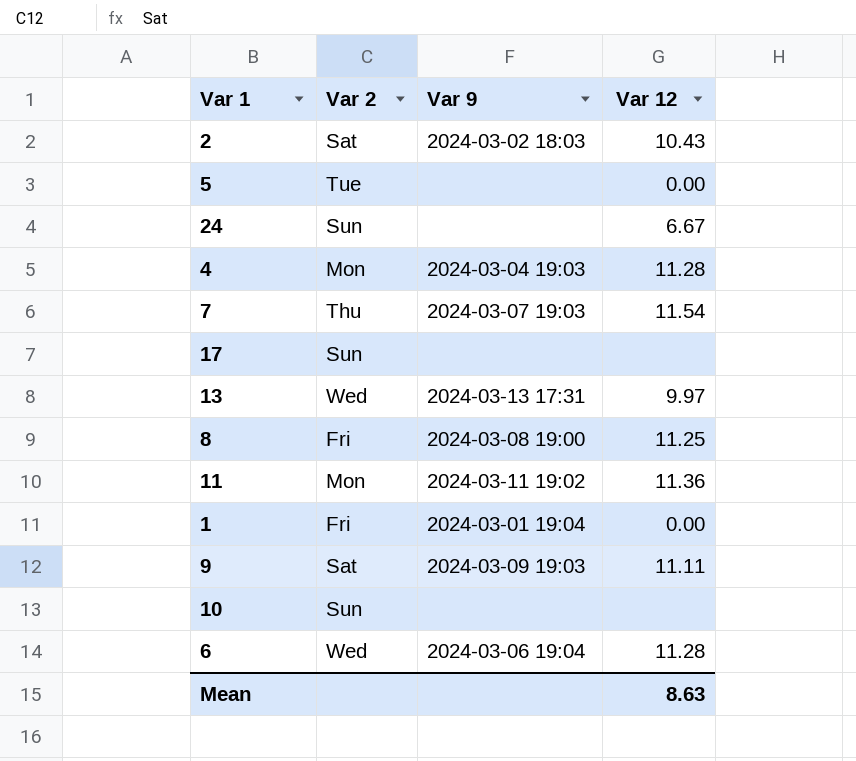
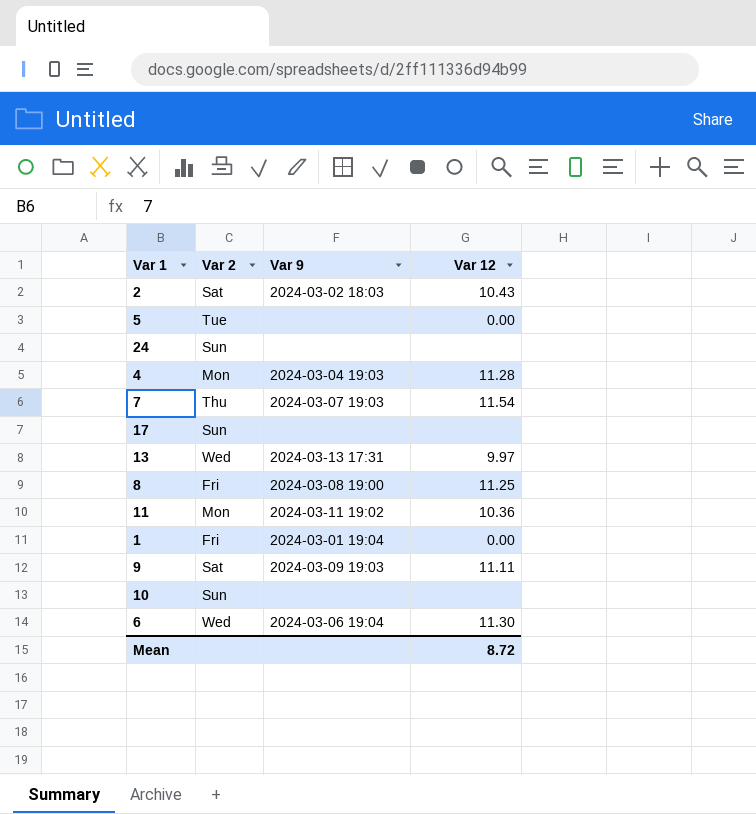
24 | Var 12: 6.67 -> none
11 | Var 12: 11.36 -> 10.36
6 | Var 12: 11.28 -> 11.30
Mean | Var 12: 8.63 -> 8.72

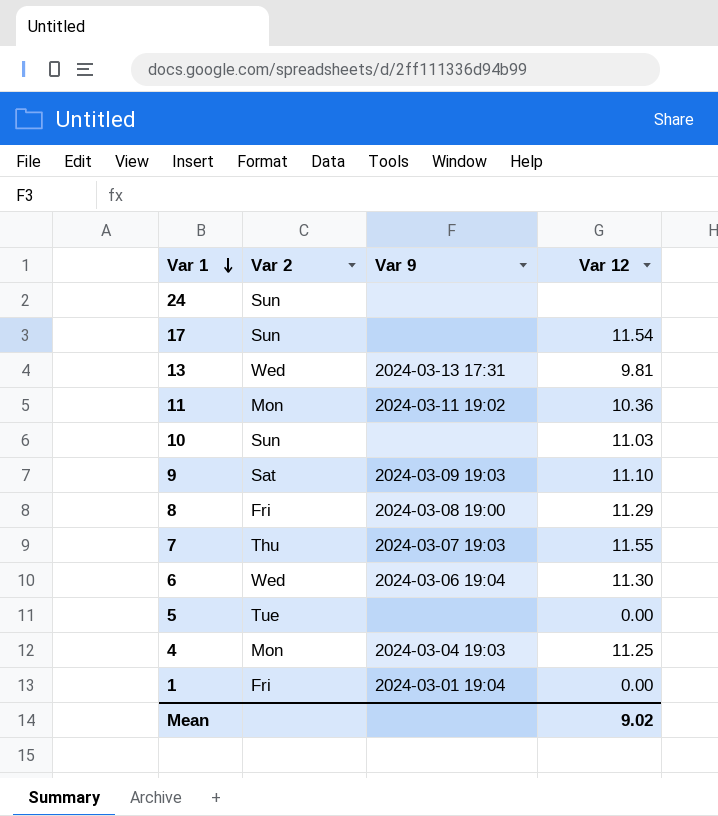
row order: none -> Var 1 descending
row 2: Sat | 2024-03-02 18:03 | 10.43 -> none
17 | Var 12: none -> 11.54
13 | Var 12: 9.97 -> 9.81
10 | Var 12: none -> 11.03
9 | Var 12: 11.11 -> 11.10
8 | Var 12: 11.25 -> 11.29
7 | Var 12: 11.54 -> 11.55
4 | Var 12: 11.28 -> 11.25
Mean | Var 12: 8.72 -> 9.02

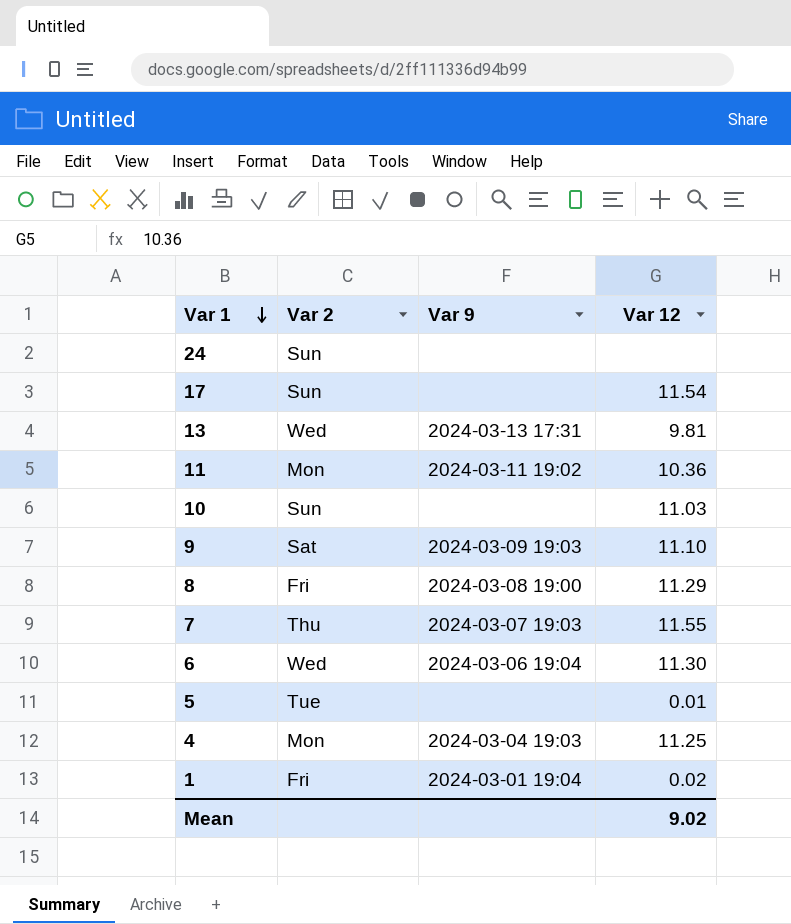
5 | Var 12: 0.00 -> 0.01
1 | Var 12: 0.00 -> 0.02

